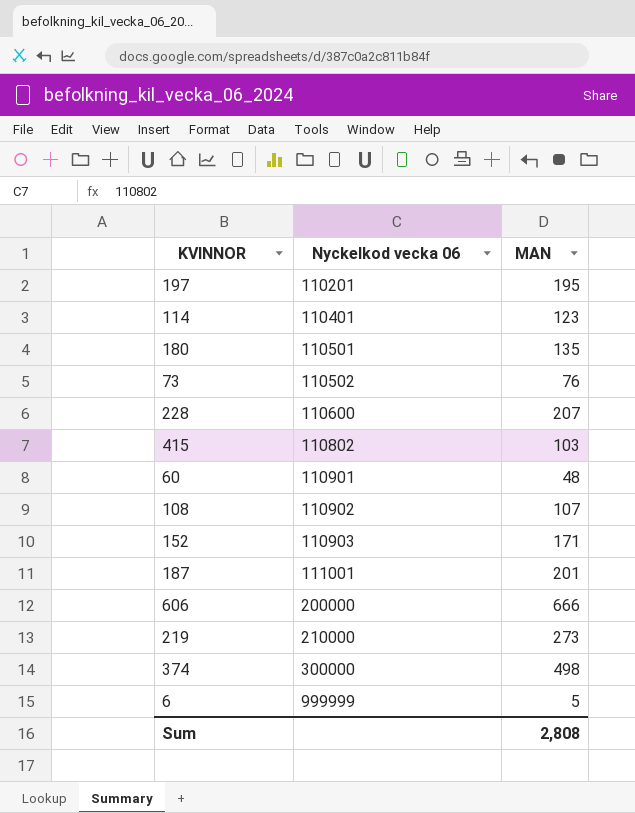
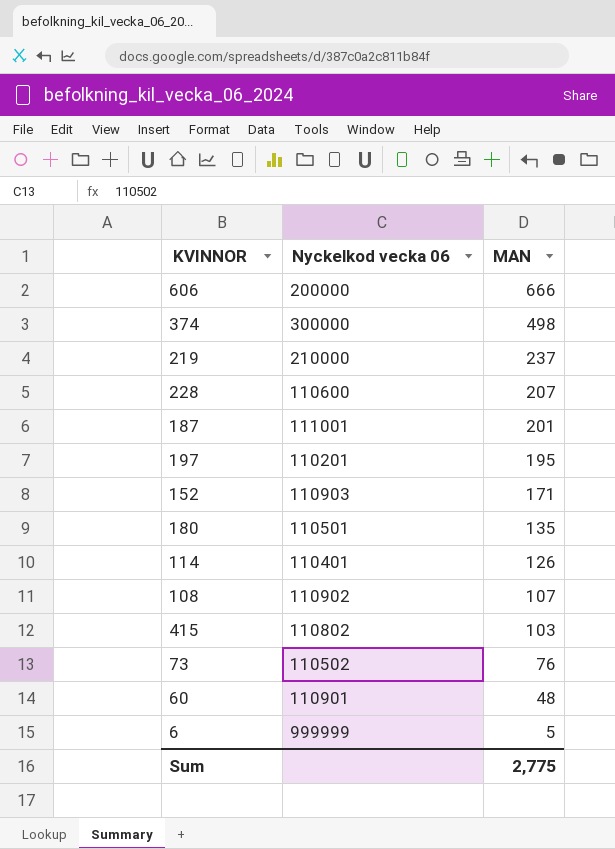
row order: Nyckelkod vecka 06 ascending -> MAN descending
219 | MAN: 273 -> 237
114 | MAN: 123 -> 126
Sum | MAN: 2,808 -> 2,775

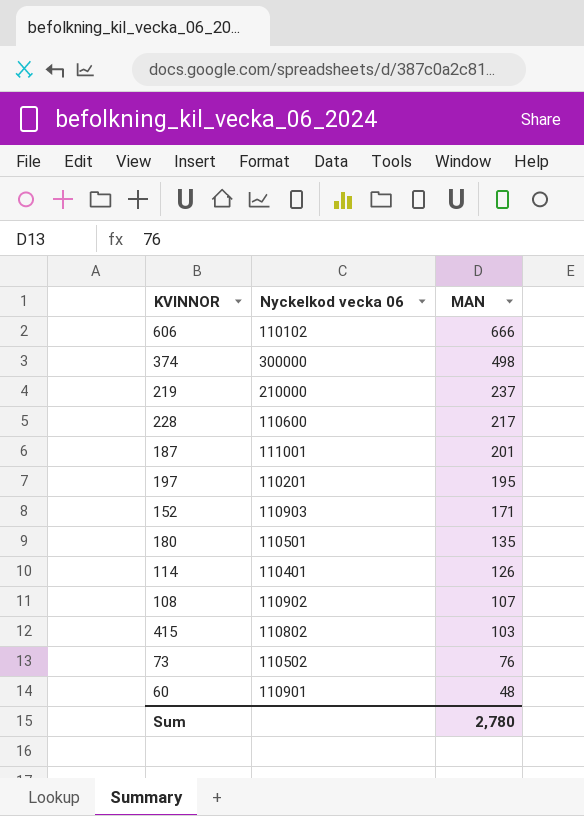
row 6: 999999 | 5 -> none
606 | Nyckelkod vecka 06: 200000 -> 110102
228 | MAN: 207 -> 217
Sum | MAN: 2,775 -> 2,780

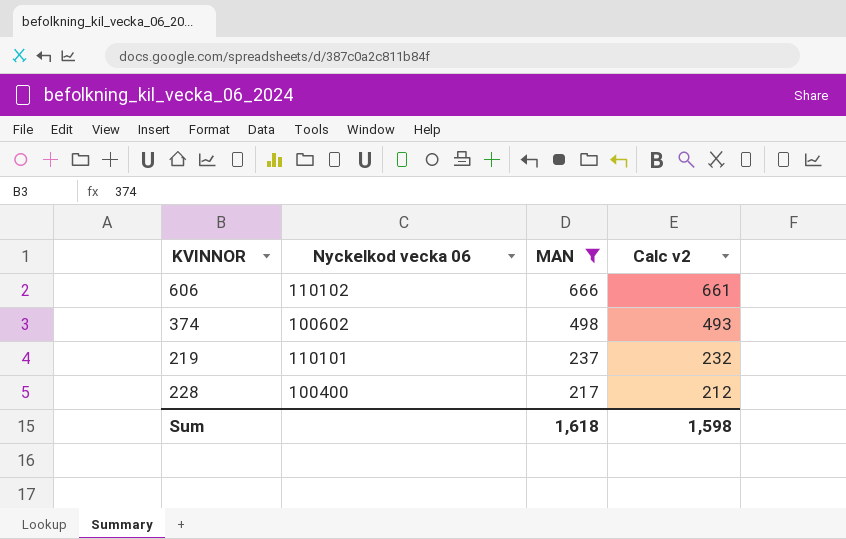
filter: none -> MAN >= 217
column Calc v2 | formula: none -> [MAN] - 5
374 | Nyckelkod vecka 06: 300000 -> 100602
219 | Nyckelkod vecka 06: 210000 -> 110101
228 | Nyckelkod vecka 06: 110600 -> 100400
Sum | MAN: 2,780 -> 1,618

